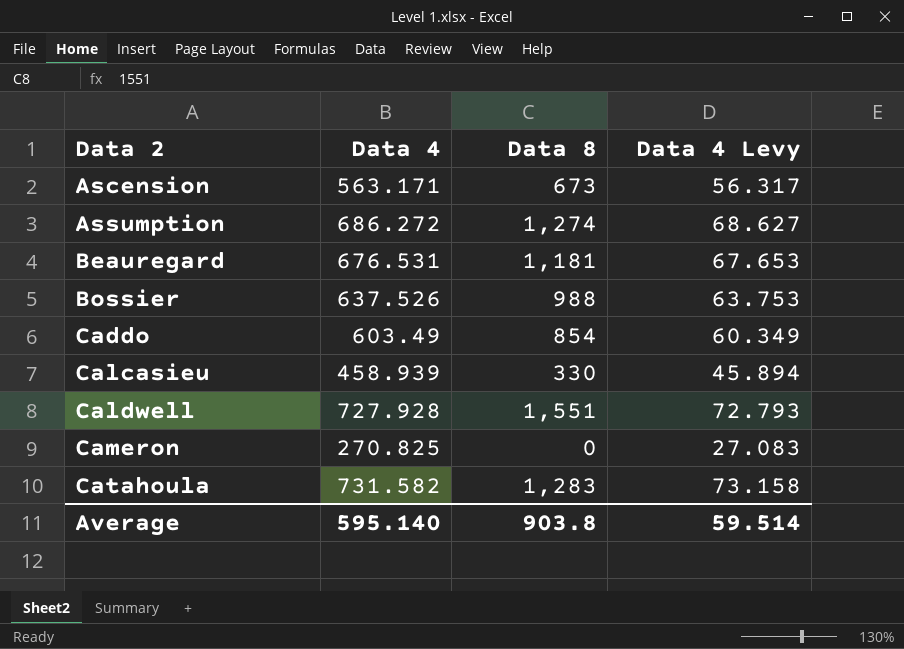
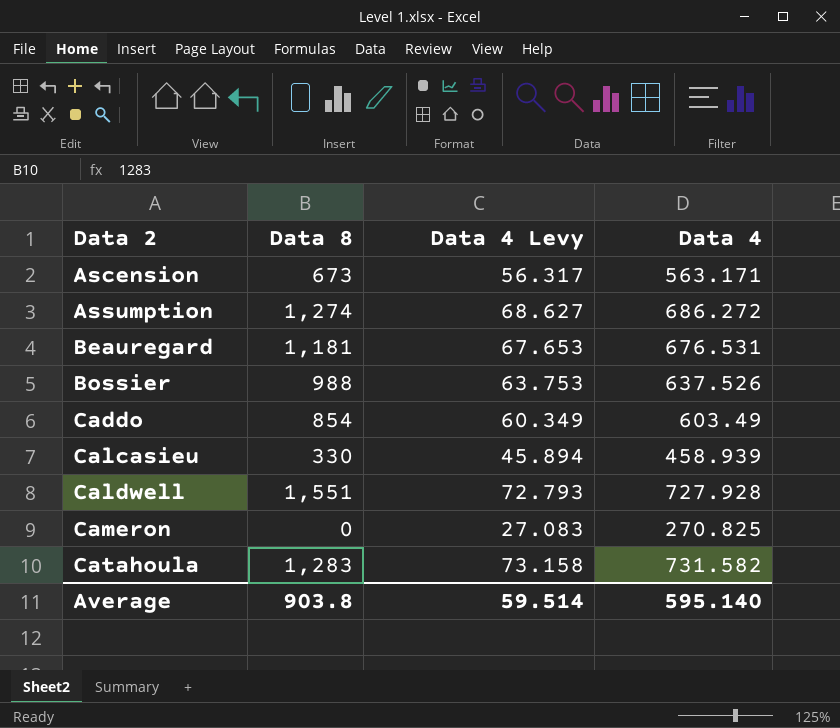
column Data 4 | position: 2 -> 4

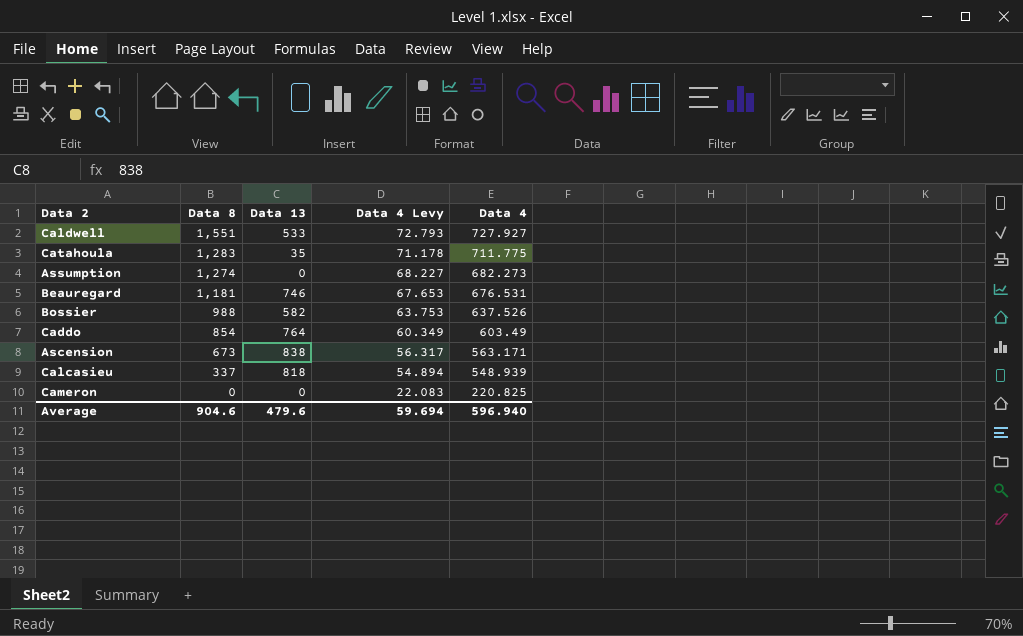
row order: Data 2 ascending -> Data 8 descending
column Data 13 | position: none -> 3
Caldwell | Data 4: 727.928 -> 727.927
Catahoula | Data 4 Levy: 73.158 -> 71.178
Catahoula | Data 4: 731.582 -> 711.775
Assumption | Data 4 Levy: 68.627 -> 68.227
Assumption | Data 4: 686.272 -> 682.273
Calcasieu | Data 8: 330 -> 337
Calcasieu | Data 4 Levy: 45.894 -> 54.894
Calcasieu | Data 4: 458.939 -> 548.939
Cameron | Data 4 Levy: 27.083 -> 22.083
Cameron | Data 4: 270.825 -> 220.825
Average | Data 8: 903.8 -> 904.6
Average | Data 4 Levy: 59.514 -> 59.694
Average | Data 4: 595.140 -> 596.940

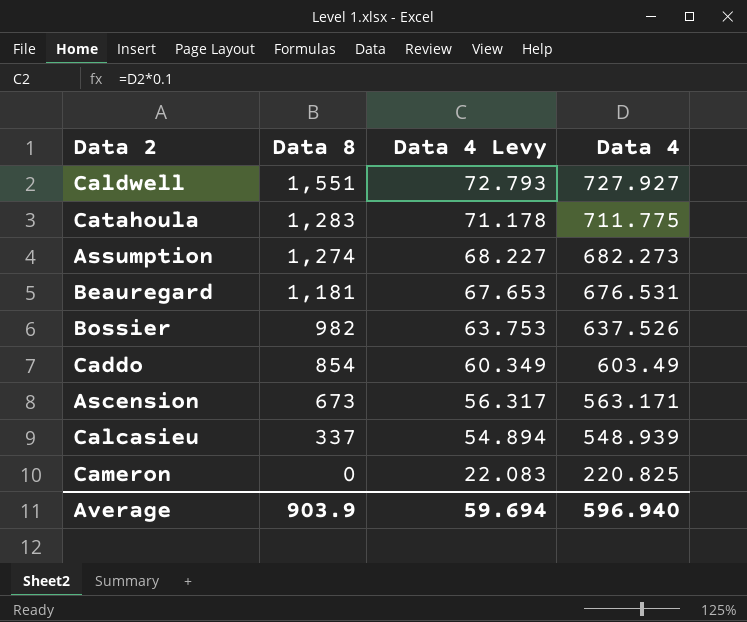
column Data 13 | position: 3 -> none
Bossier | Data 8: 988 -> 982
Average | Data 8: 904.6 -> 903.9

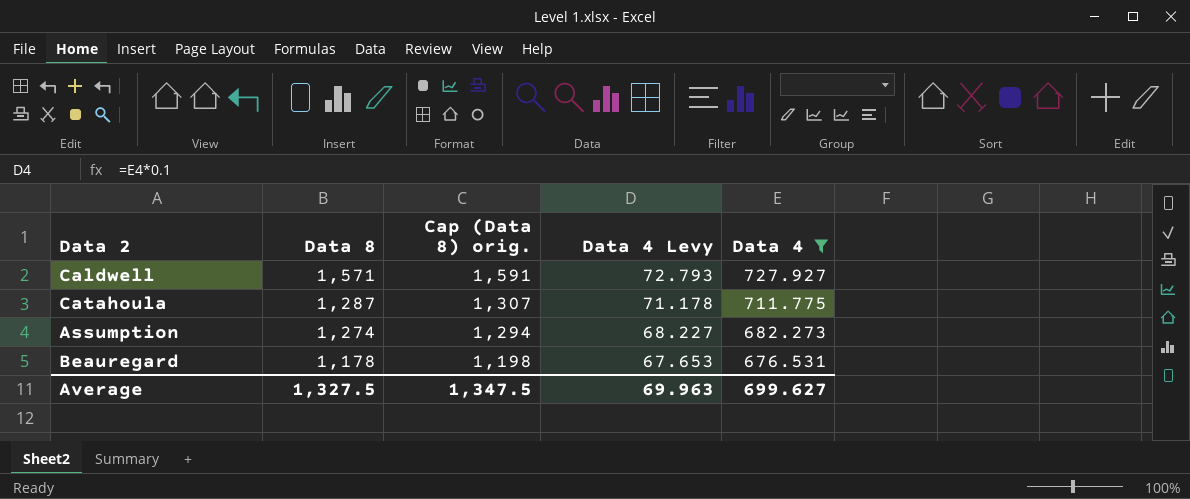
filter: none -> Data 4 >= 676.531
column Cap (Data 8) orig. | formula: none -> [Data 8] + 20
Caldwell | Data 8: 1,551 -> 1,571
Catahoula | Data 8: 1,283 -> 1,287
Beauregard | Data 8: 1,181 -> 1,178
Average | Data 8: 903.9 -> 1,327.5
Average | Data 4 Levy: 59.694 -> 69.963
Average | Data 4: 596.940 -> 699.627

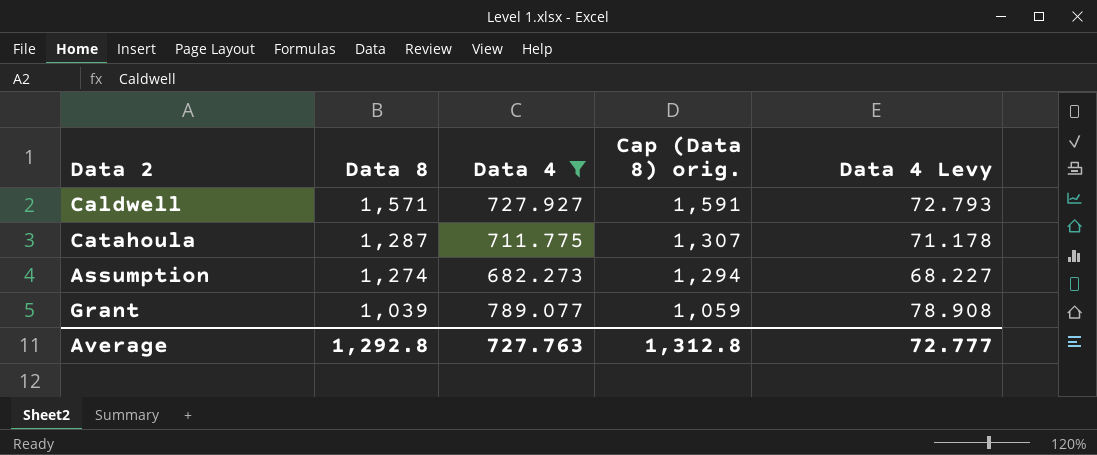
column Data 4 | position: 5 -> 3
row Beauregard: 1,178 | 1,198 | 67.653 | 676.531 -> none
row Grant: none -> 1,039 | 789.077 | 1,059 | 78.908
Average | Data 8: 1,327.5 -> 1,292.8
Average | Data 4: 699.627 -> 727.763
Average | Cap (Data 8) orig.: 1,347.5 -> 1,312.8
Average | Data 4 Levy: 69.963 -> 72.777

